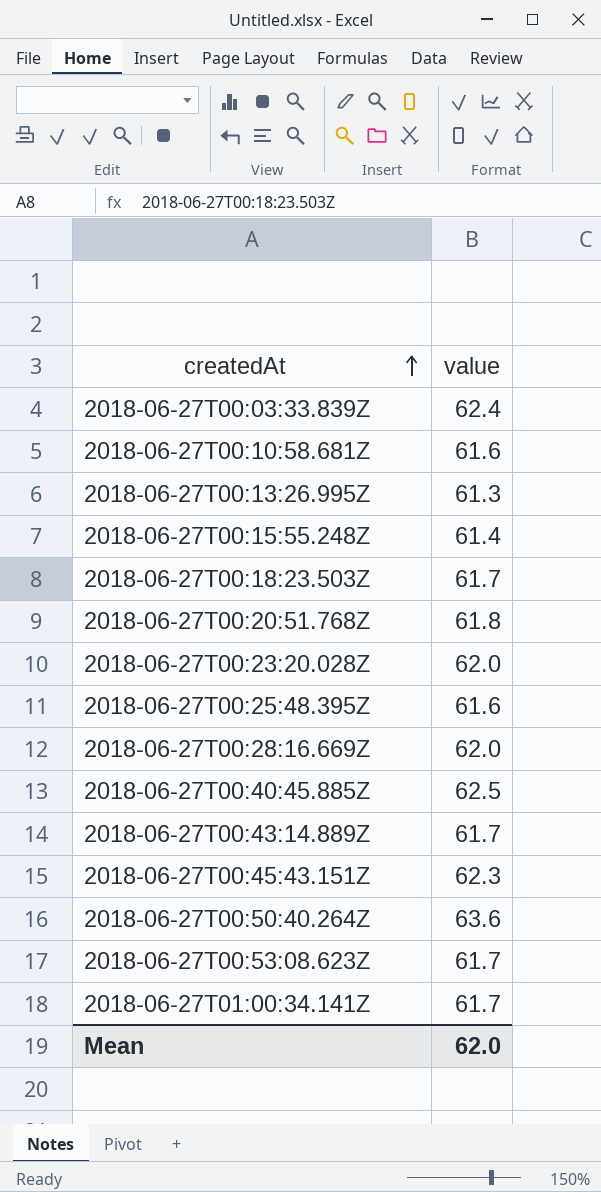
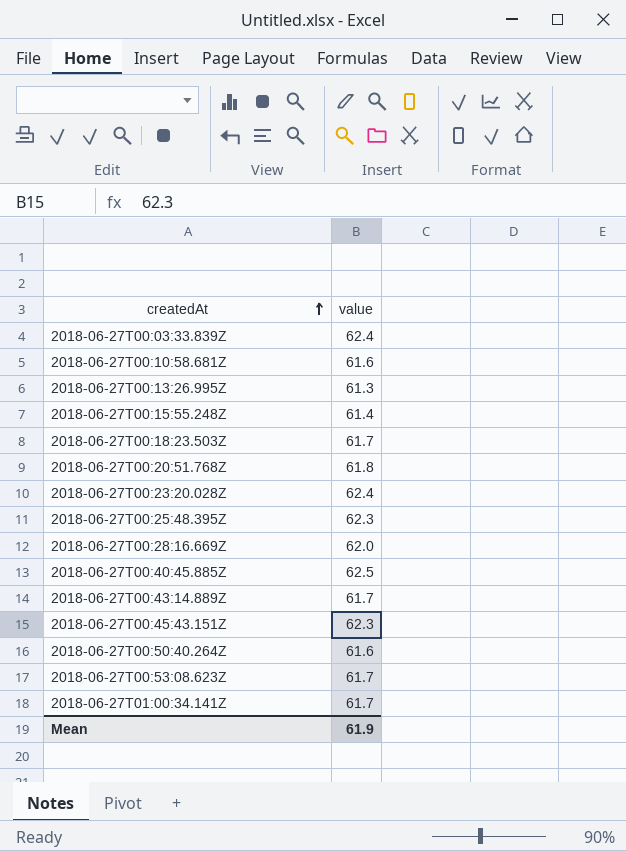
2018-06-27T00:23:20.028Z | value: 62.0 -> 62.4
2018-06-27T00:25:48.395Z | value: 61.6 -> 62.3
2018-06-27T00:50:40.264Z | value: 63.6 -> 61.6
Mean | value: 62.0 -> 61.9

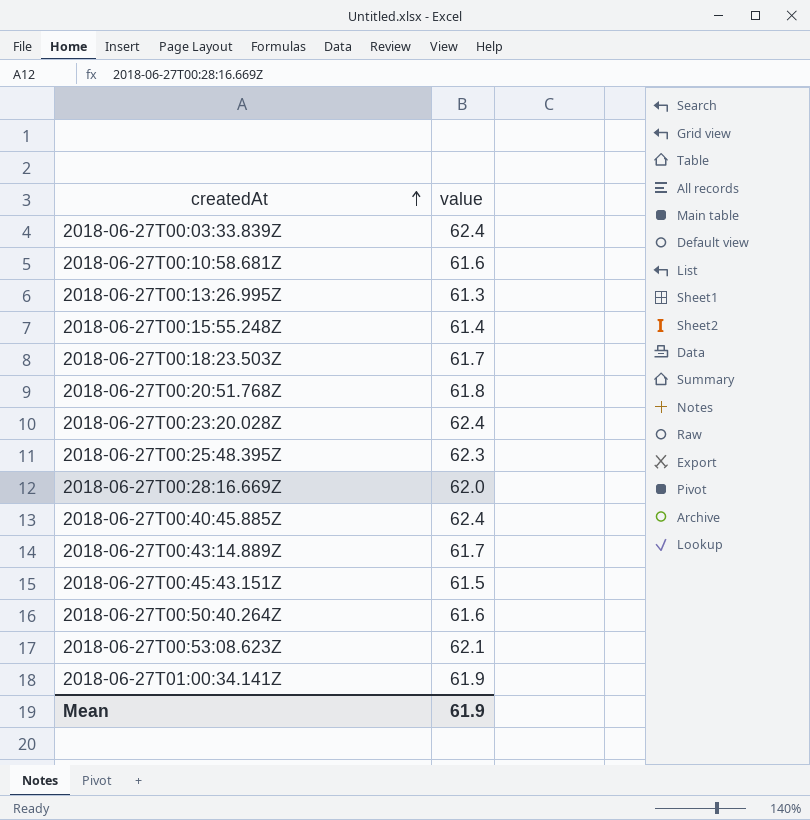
2018-06-27T00:40:45.885Z | value: 62.5 -> 62.4
2018-06-27T00:45:43.151Z | value: 62.3 -> 61.5
2018-06-27T00:53:08.623Z | value: 61.7 -> 62.1
2018-06-27T01:00:34.141Z | value: 61.7 -> 61.9

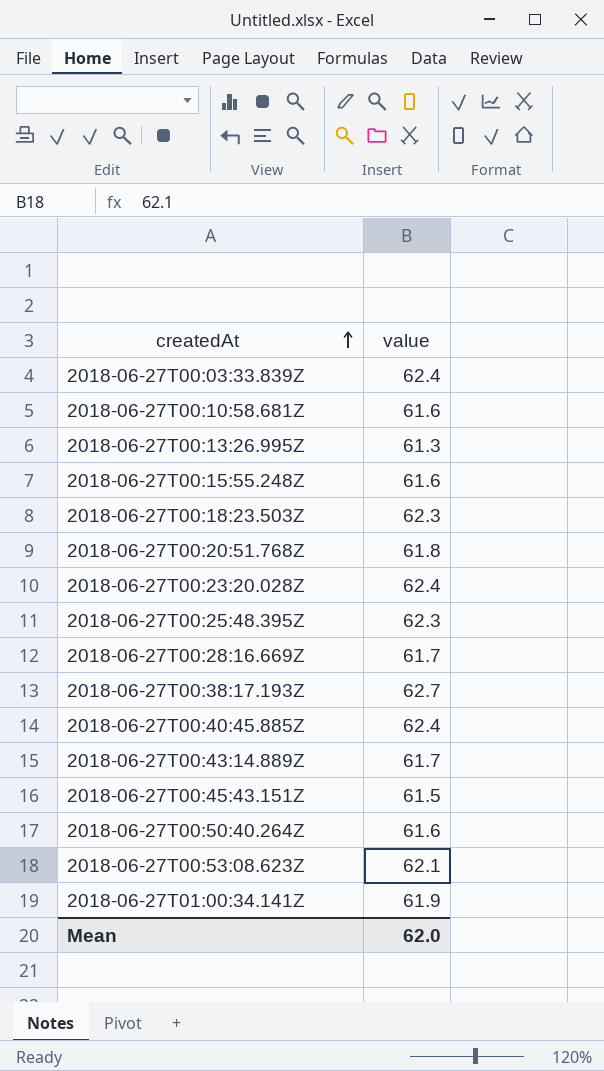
2018-06-27T00:15:55.248Z | value: 61.4 -> 61.6
2018-06-27T00:18:23.503Z | value: 61.7 -> 62.3
2018-06-27T00:28:16.669Z | value: 62.0 -> 61.7
row 2018-06-27T00:38:17.193Z: none -> 62.7
Mean | value: 61.9 -> 62.0

